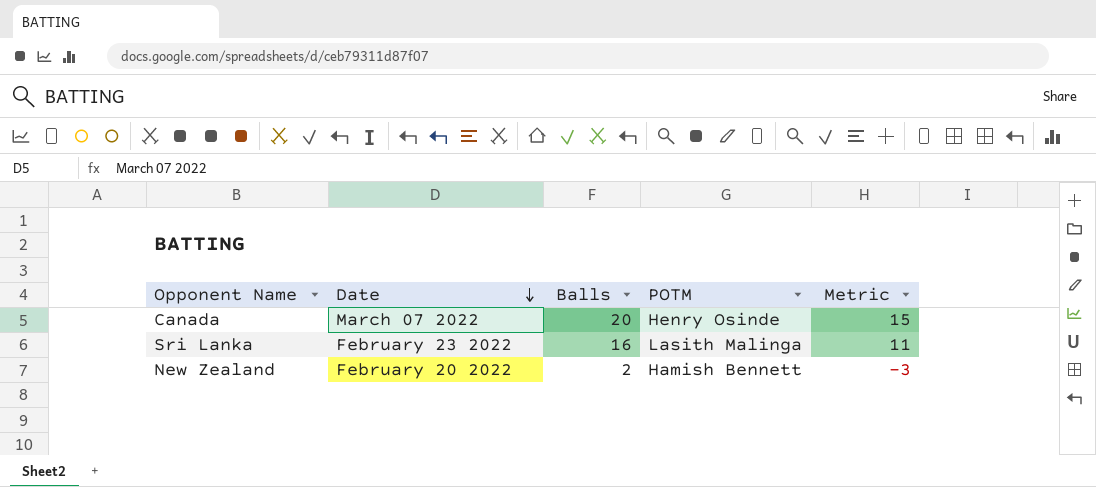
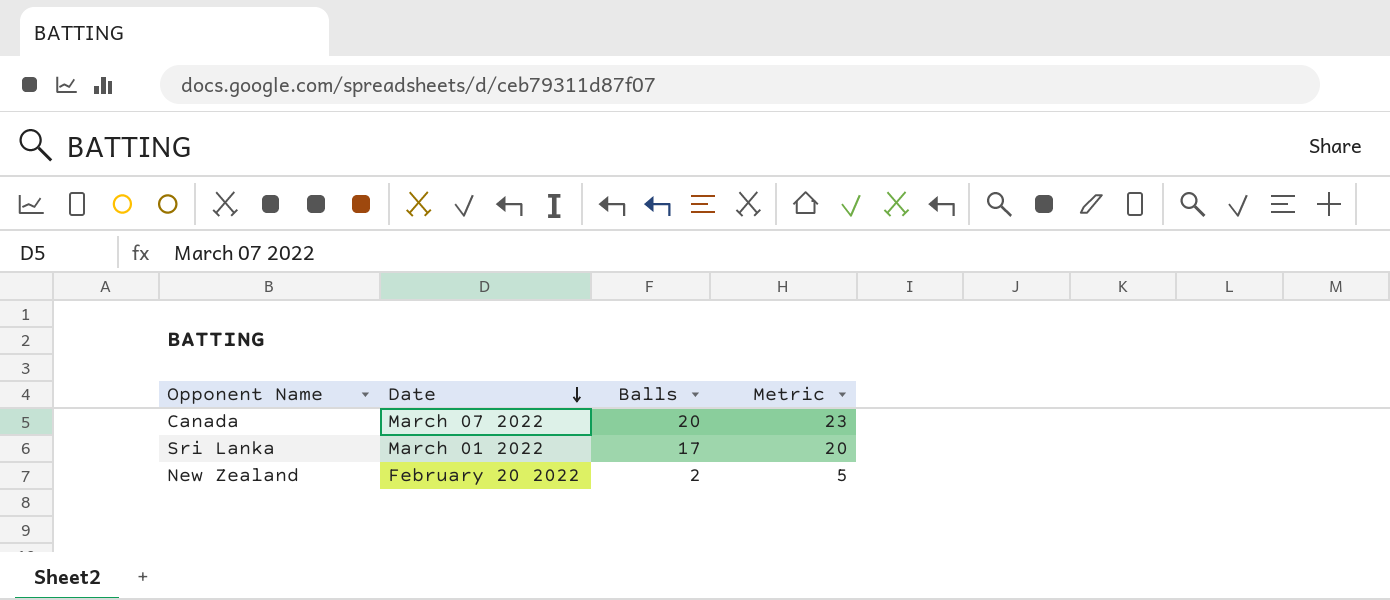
column POTM | position: 4 -> none
column Metric | formula: [Balls] - 5 -> [Balls] + 3
Sri Lanka | Date: February 23 2022 -> March 01 2022
Sri Lanka | Balls: 16 -> 17

